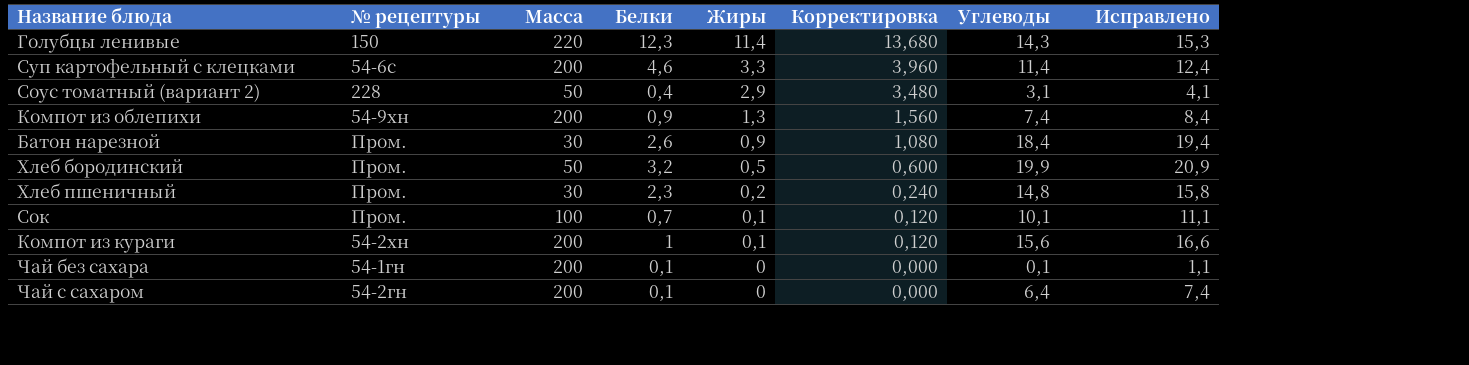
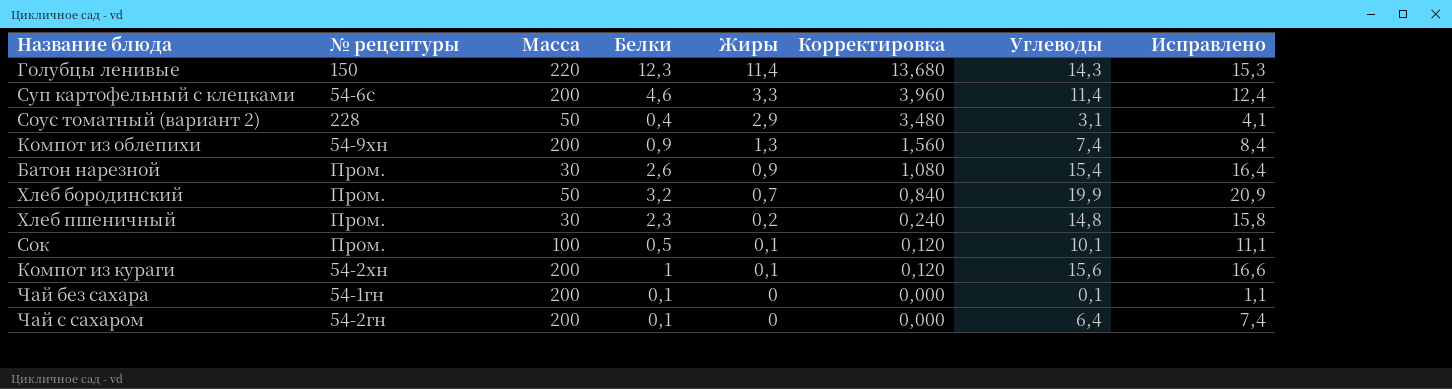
Батон нарезной | Углеводы: 18,4 -> 15,4
Батон нарезной | Исправлено: 19,4 -> 16,4
Хлеб бородинский | Жиры: 0,5 -> 0,7
Хлеб бородинский | Корректировка: 0,600 -> 0,840
Сок | Белки: 0,7 -> 0,5

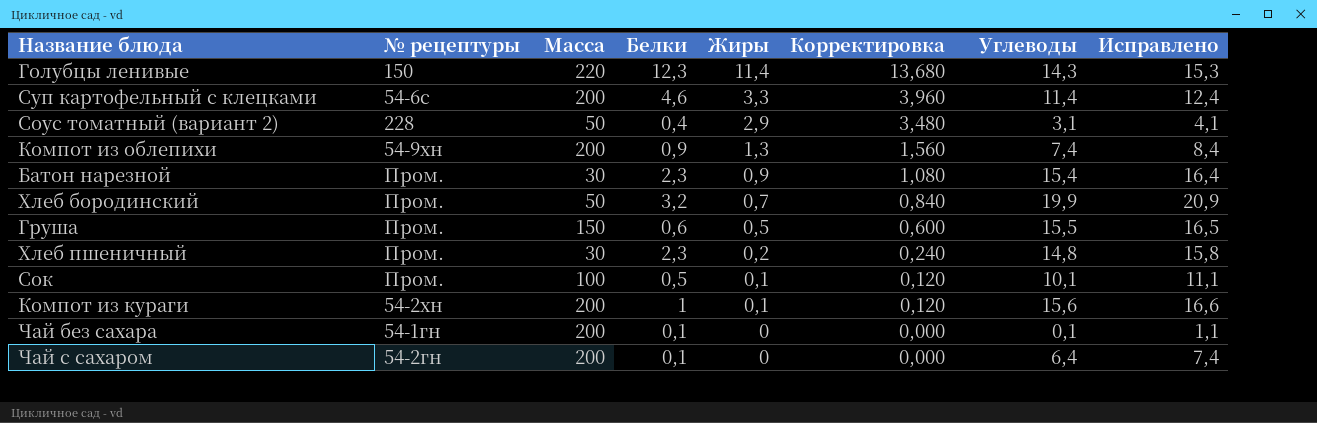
Батон нарезной | Белки: 2,6 -> 2,3
row Груша: none -> Пром. | 150 | 0,6 | 0,5 | 0,600 | 15,5 | 16,5

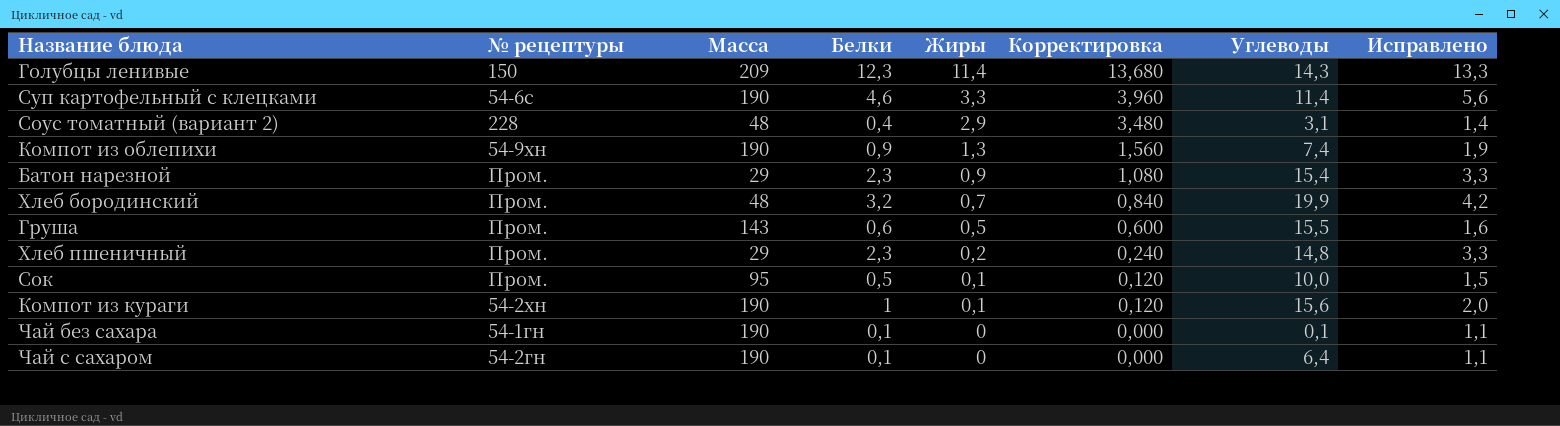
column Исправлено | formula: [Углеводы] + 1 -> [Белки] + 1
Голубцы ленивые | Масса: 220 -> 209
Суп картофельный с клецками | Масса: 200 -> 190
Соус томатный (вариант 2) | Масса: 50 -> 48
Компот из облепихи | Масса: 200 -> 190
Батон нарезной | Масса: 30 -> 29
Хлеб бородинский | Масса: 50 -> 48
Груша | Масса: 150 -> 143
Хлеб пшеничный | Масса: 30 -> 29
Сок | Масса: 100 -> 95
Сок | Углеводы: 10,1 -> 10,0
Компот из кураги | Масса: 200 -> 190
Чай без сахара | Масса: 200 -> 190
Чай с сахаром | Масса: 200 -> 190

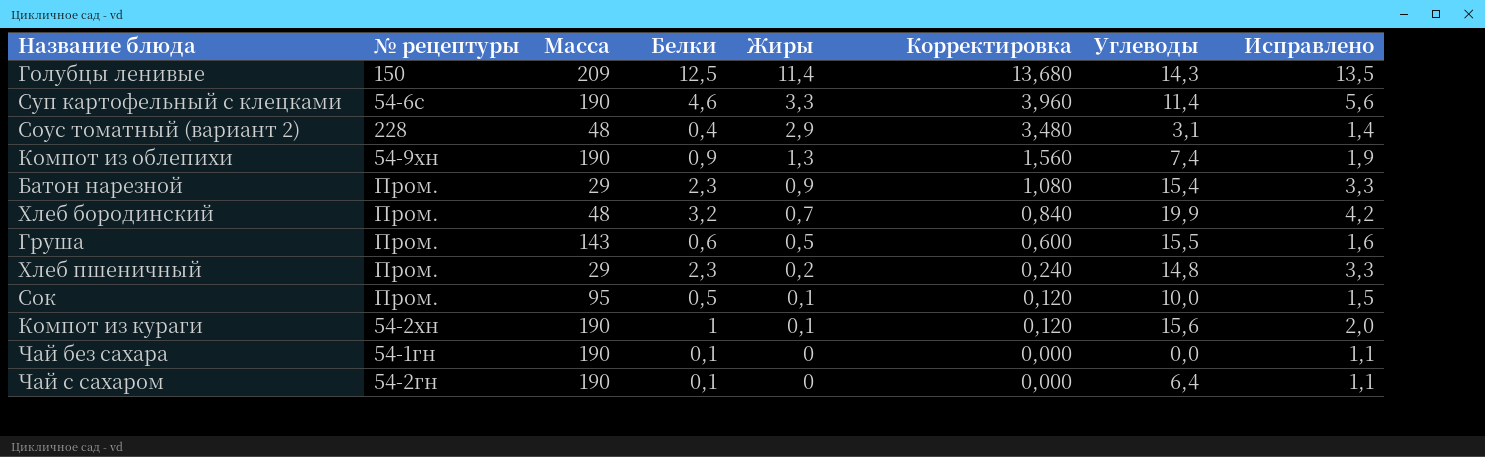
Голубцы ленивые | Белки: 12,3 -> 12,5
Голубцы ленивые | Исправлено: 13,3 -> 13,5
Чай без сахара | Углеводы: 0,1 -> 0,0

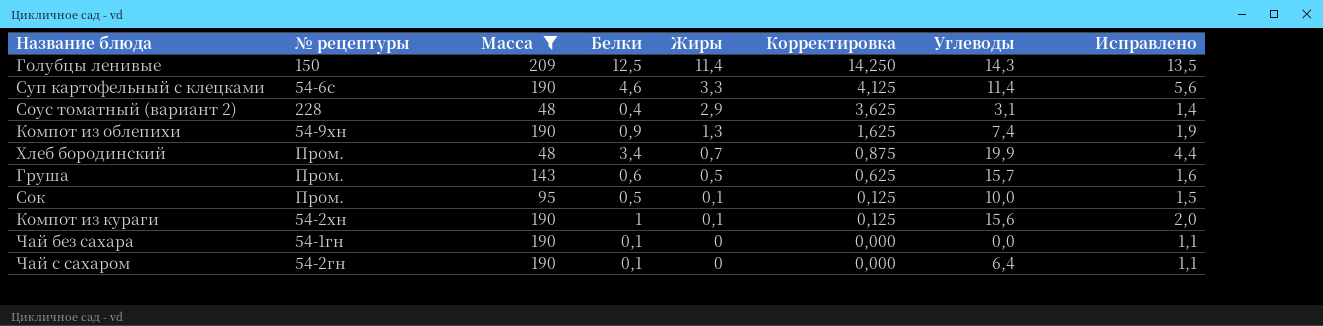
filter: none -> Масса != 29
column Корректировка | formula: [Жиры] * 1,2 -> [Жиры] * 1,25
Хлеб бородинский | Белки: 3,2 -> 3,4
Хлеб бородинский | Исправлено: 4,2 -> 4,4
Груша | Углеводы: 15,5 -> 15,7

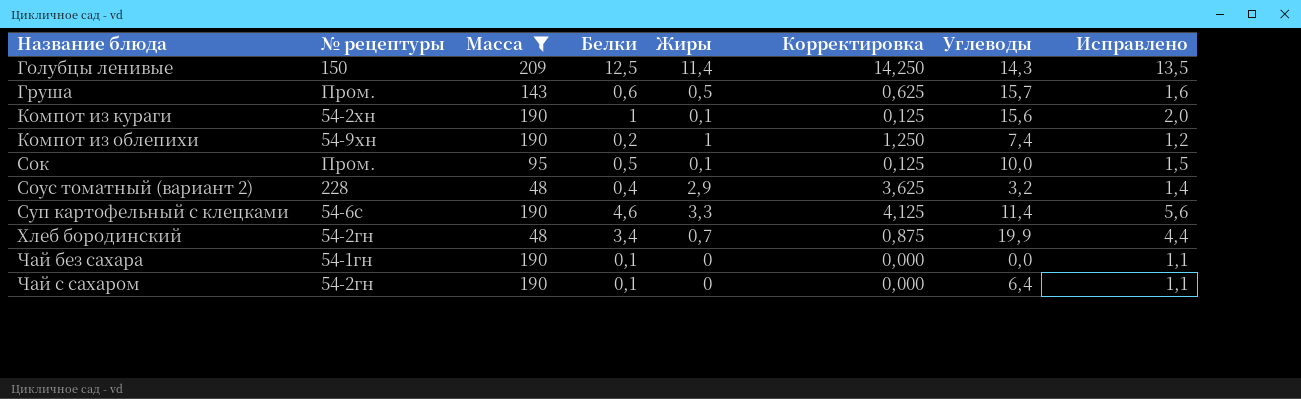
row order: Жиры descending -> Название блюда ascending
Компот из облепихи | Белки: 0,9 -> 0,2
Компот из облепихи | Жиры: 1,3 -> 1
Компот из облепихи | Корректировка: 1,625 -> 1,250
Компот из облепихи | Исправлено: 1,9 -> 1,2
Соус томатный (вариант 2) | Углеводы: 3,1 -> 3,2
Хлеб бородинский | № рецептуры: Пром. -> 54-2гн

